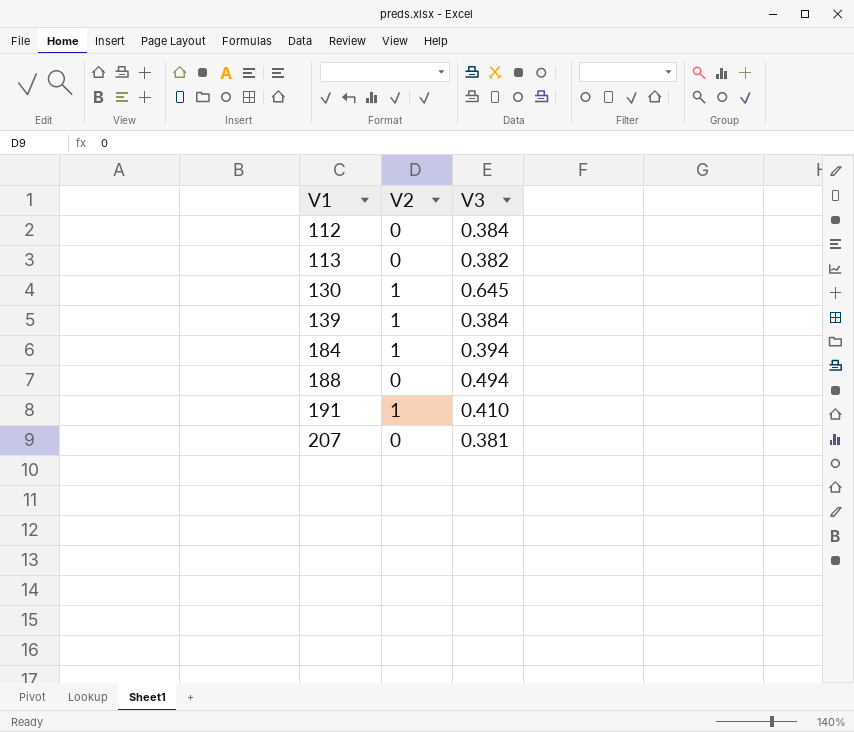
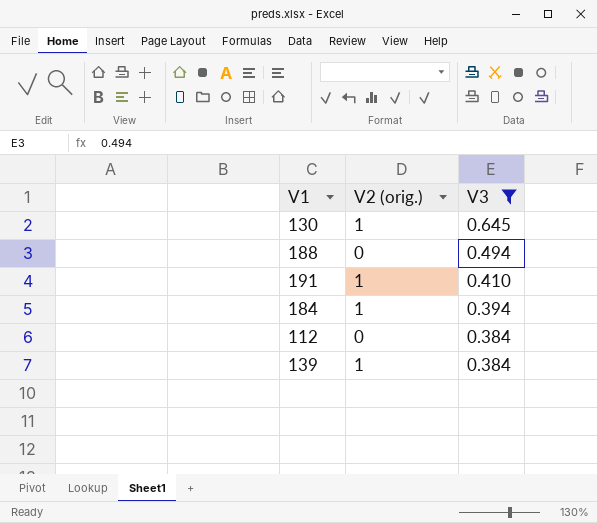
filter: none -> V3 >= 0.384
row order: V1 ascending -> V3 descending
column name: V2 -> V2 (orig.)

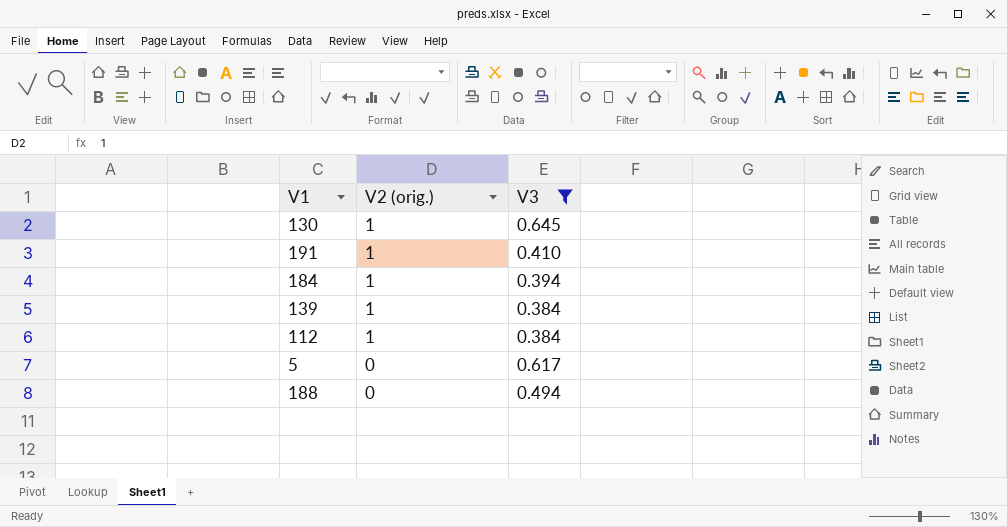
row order: V3 descending -> V2 (orig.) descending
112 | V2 (orig.): 0 -> 1
row 5: none -> 0 | 0.617

